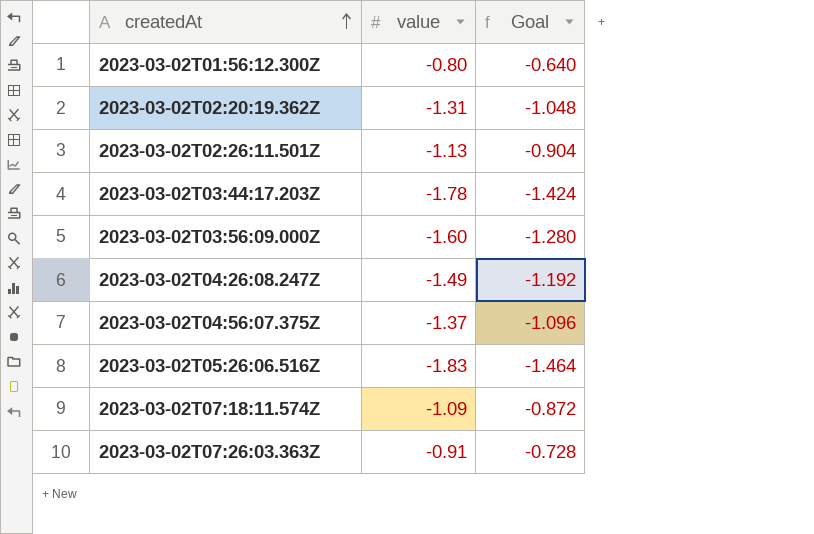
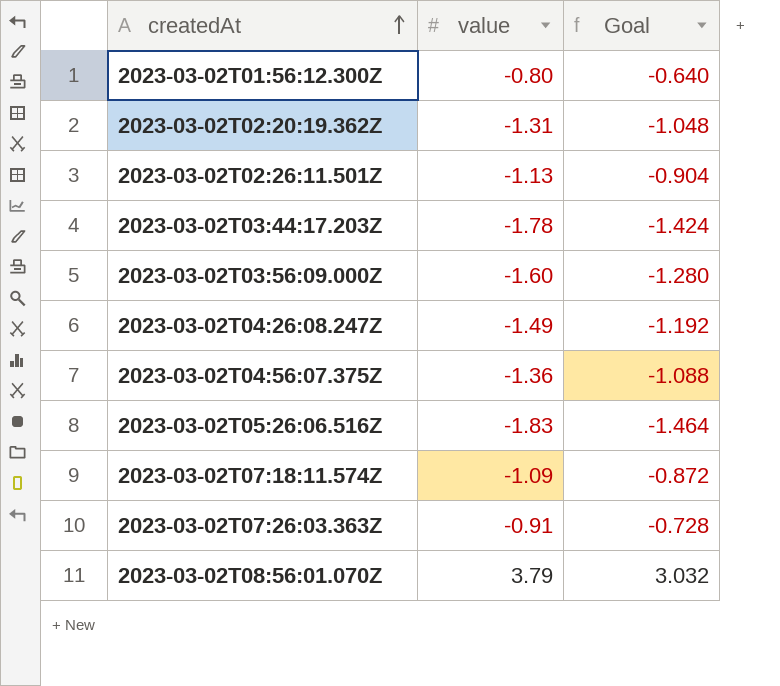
2023-03-02T04:56:07.375Z | value: -1.37 -> -1.36
2023-03-02T04:56:07.375Z | Goal: -1.096 -> -1.088
row 2023-03-02T08:56:01.070Z: none -> 3.79 | 3.032

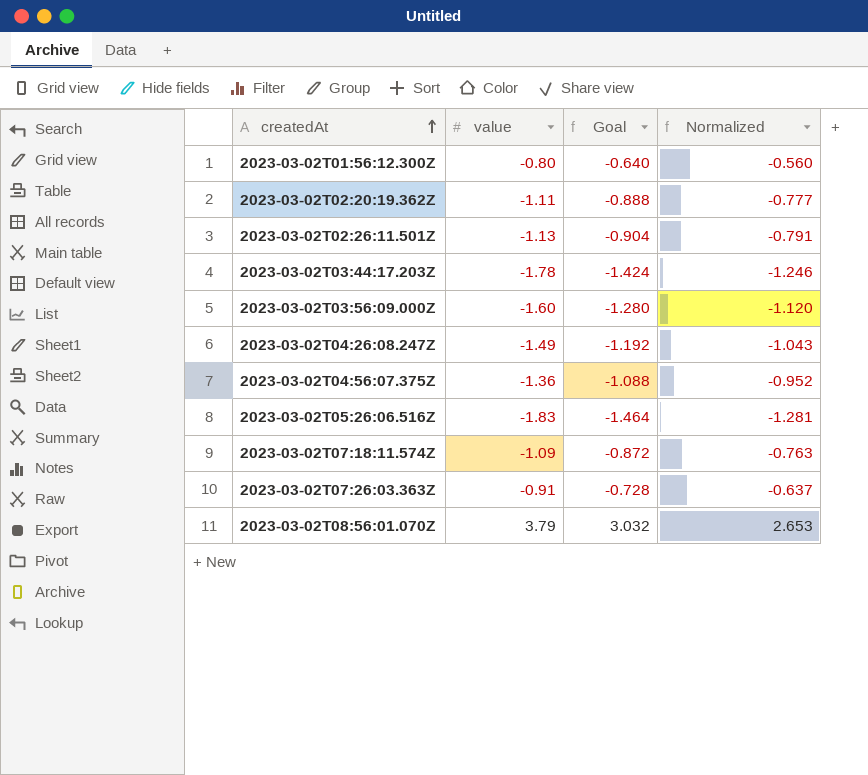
column Normalized | formula: none -> [value] * 0.7
2023-03-02T02:20:19.362Z | value: -1.31 -> -1.11
2023-03-02T02:20:19.362Z | Goal: -1.048 -> -0.888

